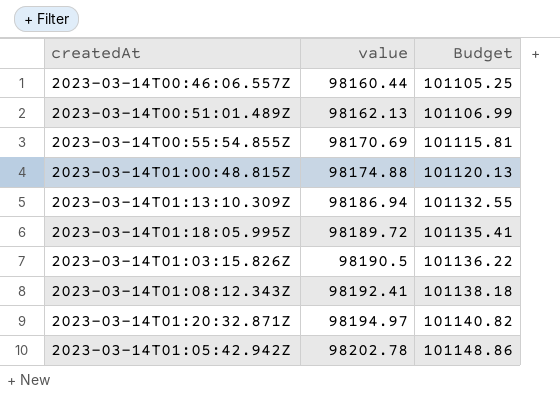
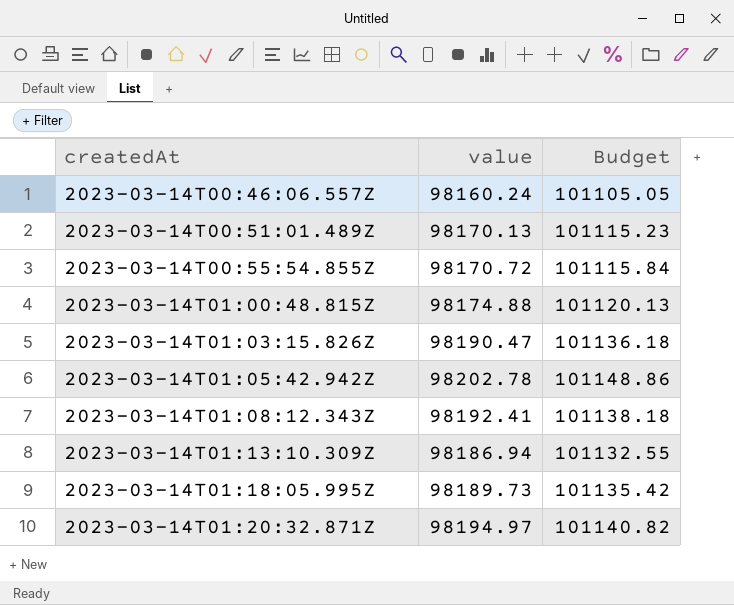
row order: value ascending -> createdAt ascending
2023-03-14T00:46:06.557Z | value: 98160.44 -> 98160.24
2023-03-14T00:46:06.557Z | Budget: 101105.25 -> 101105.05
2023-03-14T00:51:01.489Z | value: 98162.13 -> 98170.13
2023-03-14T00:51:01.489Z | Budget: 101106.99 -> 101115.23
2023-03-14T00:55:54.855Z | value: 98170.69 -> 98170.72
2023-03-14T00:55:54.855Z | Budget: 101115.81 -> 101115.84
2023-03-14T01:03:15.826Z | value: 98190.5 -> 98190.47
2023-03-14T01:03:15.826Z | Budget: 101136.22 -> 101136.18
2023-03-14T01:18:05.995Z | value: 98189.72 -> 98189.73
2023-03-14T01:18:05.995Z | Budget: 101135.41 -> 101135.42

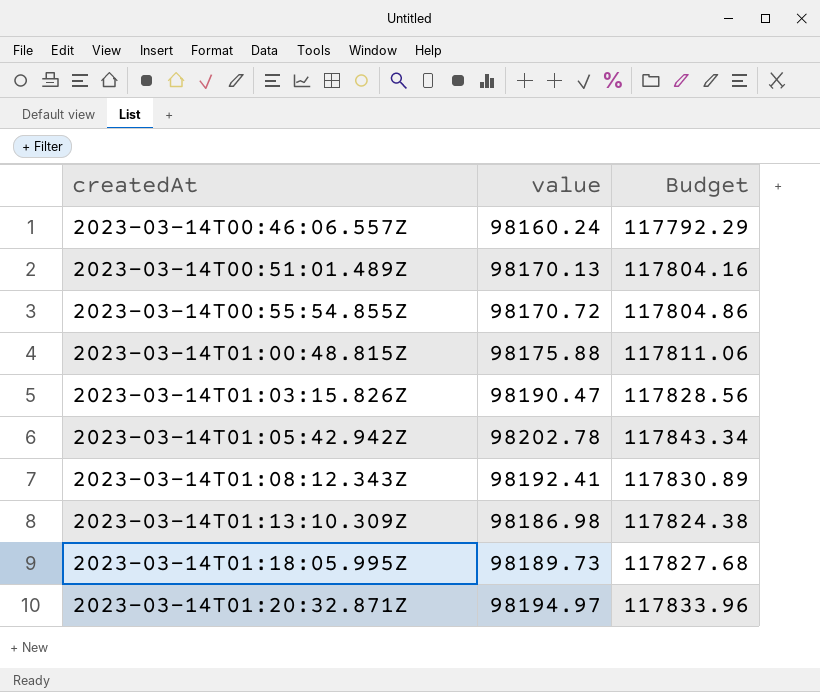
column Budget | formula: [value] * 1.03 -> [value] * 1.2
2023-03-14T01:00:48.815Z | value: 98174.88 -> 98175.88
2023-03-14T01:13:10.309Z | value: 98186.94 -> 98186.98

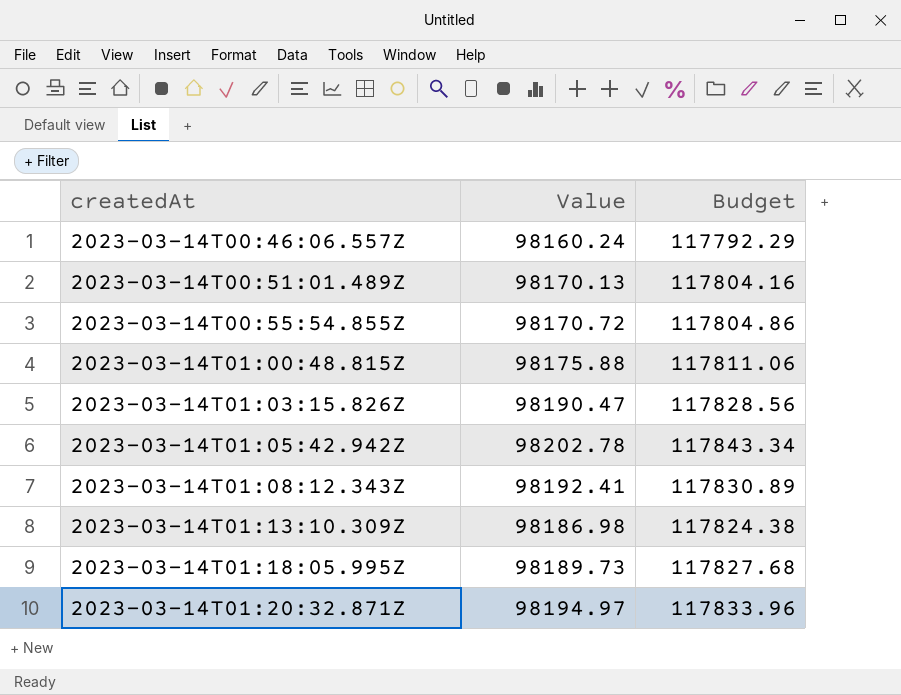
column name: value -> Value

